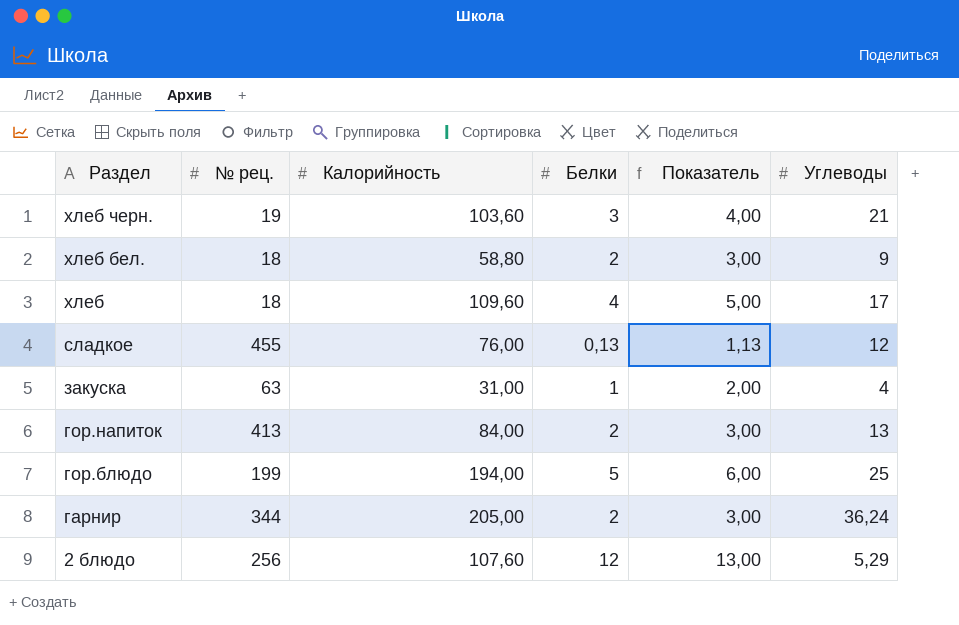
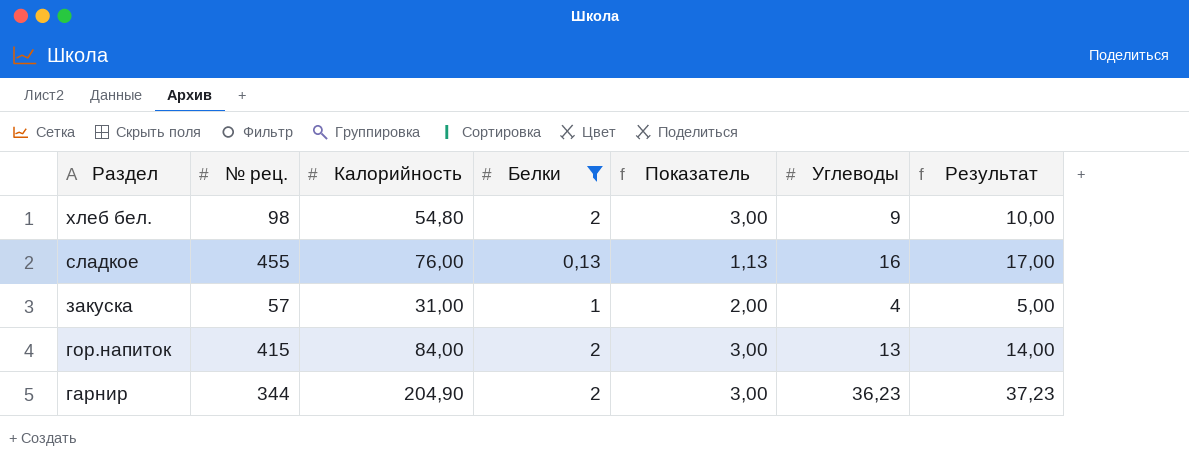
filter: none -> Белки <= 2
column Результат | formula: none -> [Углеводы] + 1
хлеб бел. | № рец.: 18 -> 98
хлеб бел. | Калорийность: 58,80 -> 54,80
сладкое | Углеводы: 12 -> 16
закуска | № рец.: 63 -> 57
гор.напиток | № рец.: 413 -> 415
гарнир | Калорийность: 205,00 -> 204,90
гарнир | Углеводы: 36,24 -> 36,23

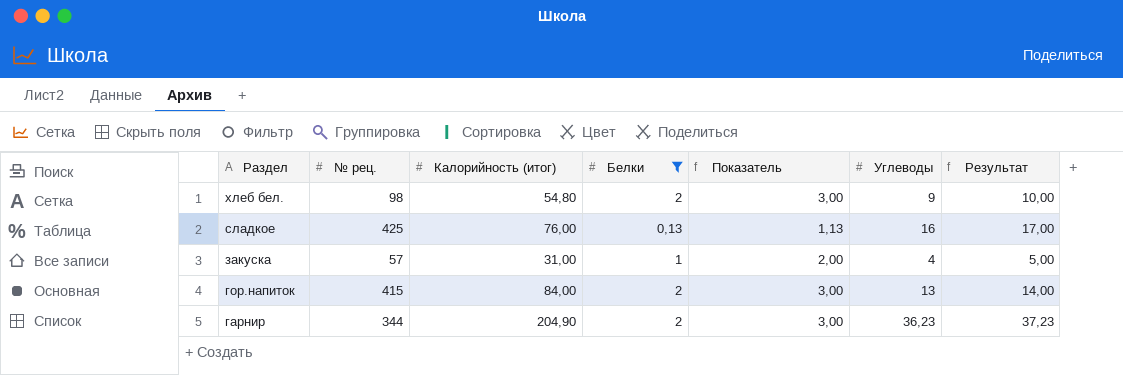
column name: Калорийность -> Калорийность (итог)
сладкое | № рец.: 455 -> 425

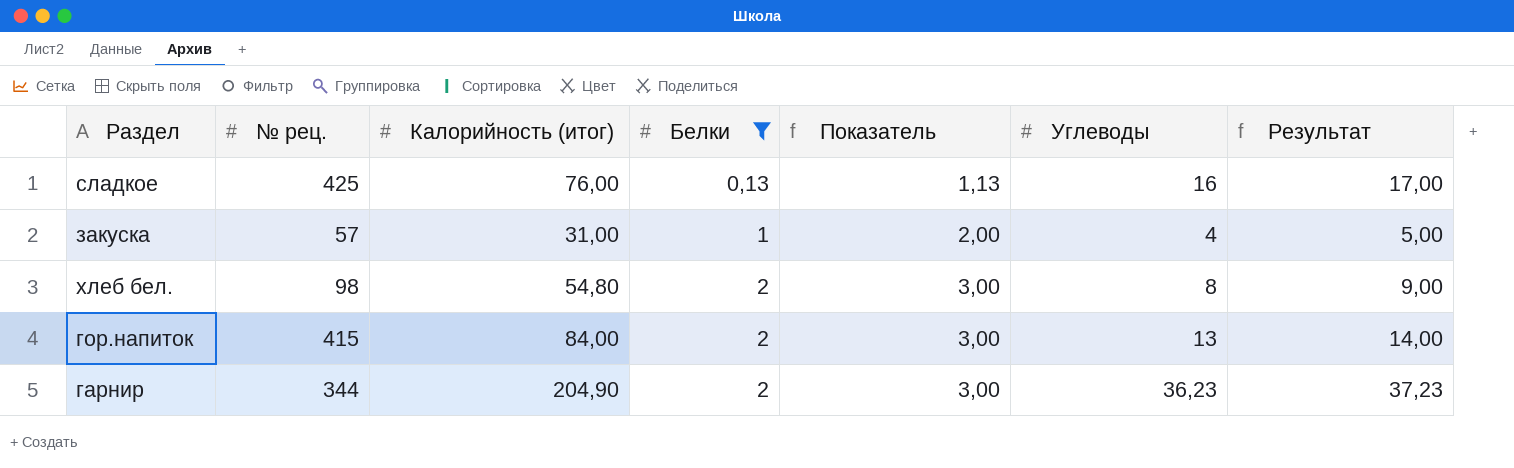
row order: Раздел descending -> Белки ascending
хлеб бел. | Углеводы: 9 -> 8
хлеб бел. | Результат: 10,00 -> 9,00

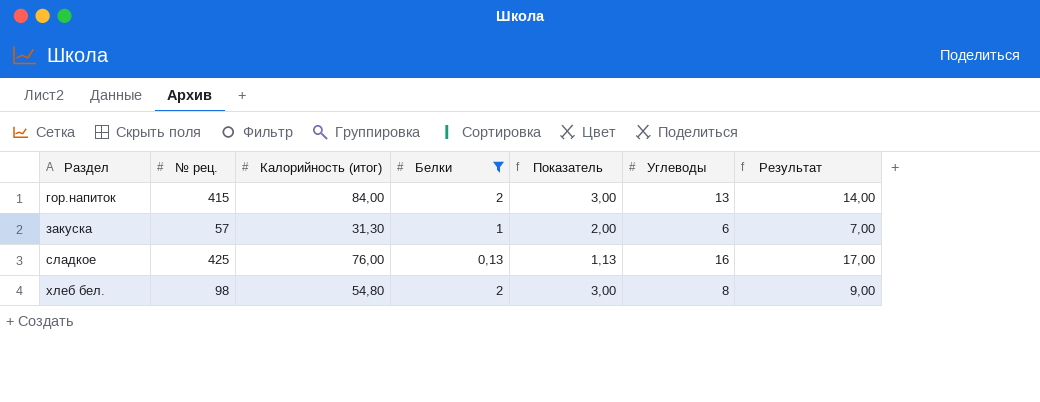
row order: Белки ascending -> Раздел ascending
row гарнир: 344 | 204,90 | 2 | 3,00 | 36,23 | 37,23 -> none
закуска | Калорийность (итог): 31,00 -> 31,30
закуска | Углеводы: 4 -> 6
закуска | Результат: 5,00 -> 7,00

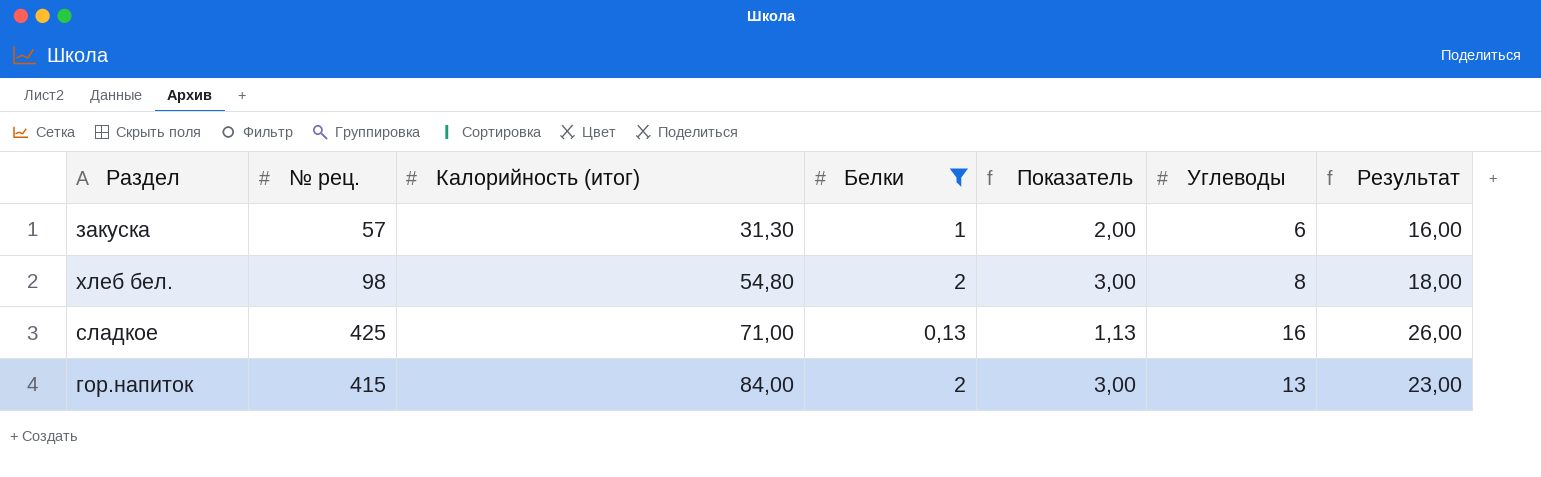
row order: Раздел ascending -> Калорийность (итог) ascending
column Результат | formula: [Углеводы] + 1 -> [Углеводы] + 10
сладкое | Калорийность (итог): 76,00 -> 71,00

